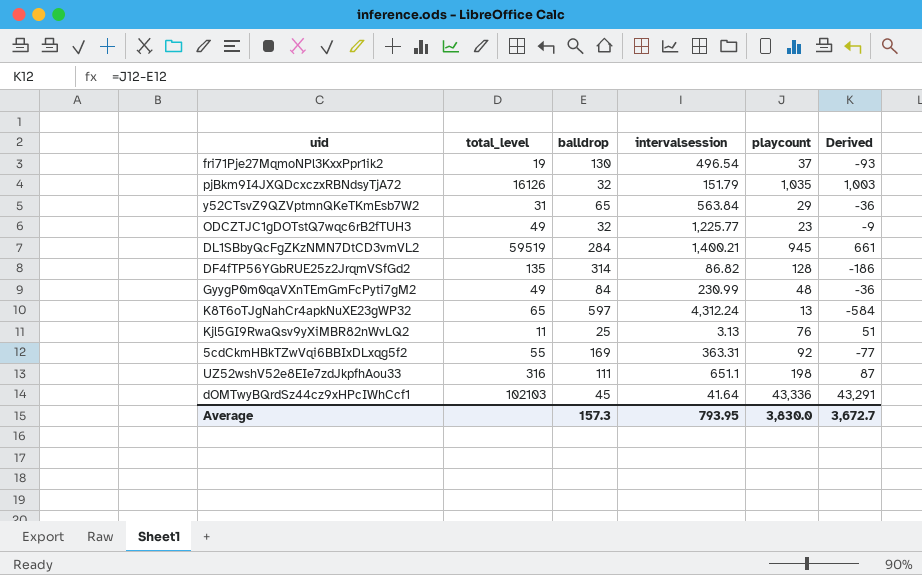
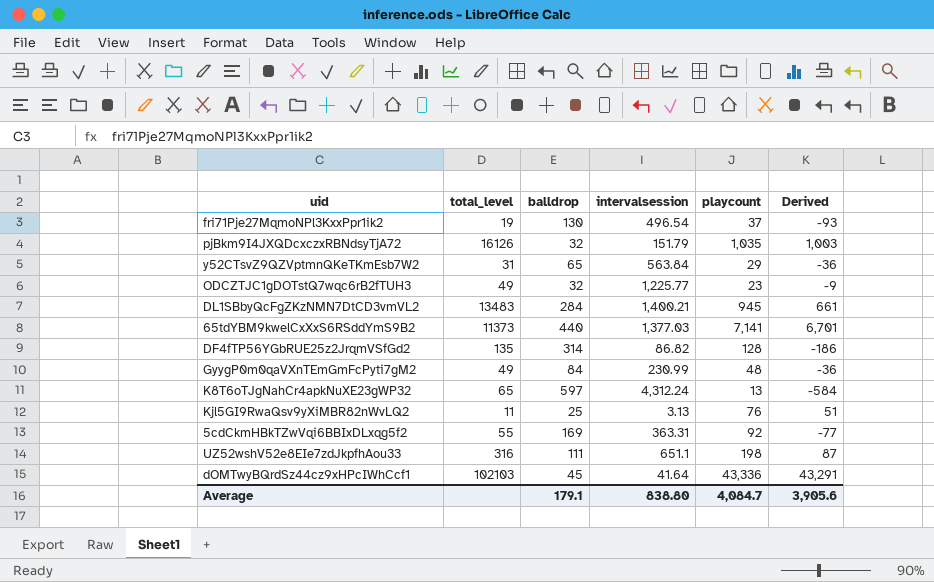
DL1SBbyQcFgZKzNMN7DtCD3vmVL2 | total_level: 59519 -> 13483
row 65tdYBM9kwelCxXxS6RSddYmS9B2: none -> 11373 | 440 | 1,377.03 | 7,141 | 6,701
Average | balldrop: 157.3 -> 179.1
Average | intervalsession: 793.95 -> 838.80
Average | playcount: 3,830.0 -> 4,084.7
Average | Derived: 3,672.7 -> 3,905.6

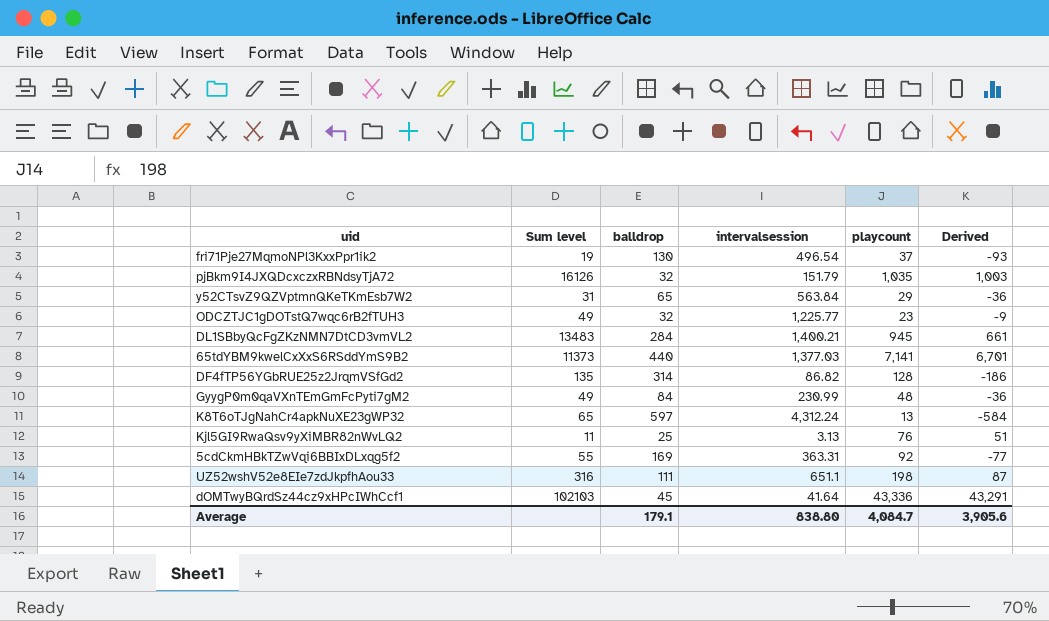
column name: total_level -> Sum level

